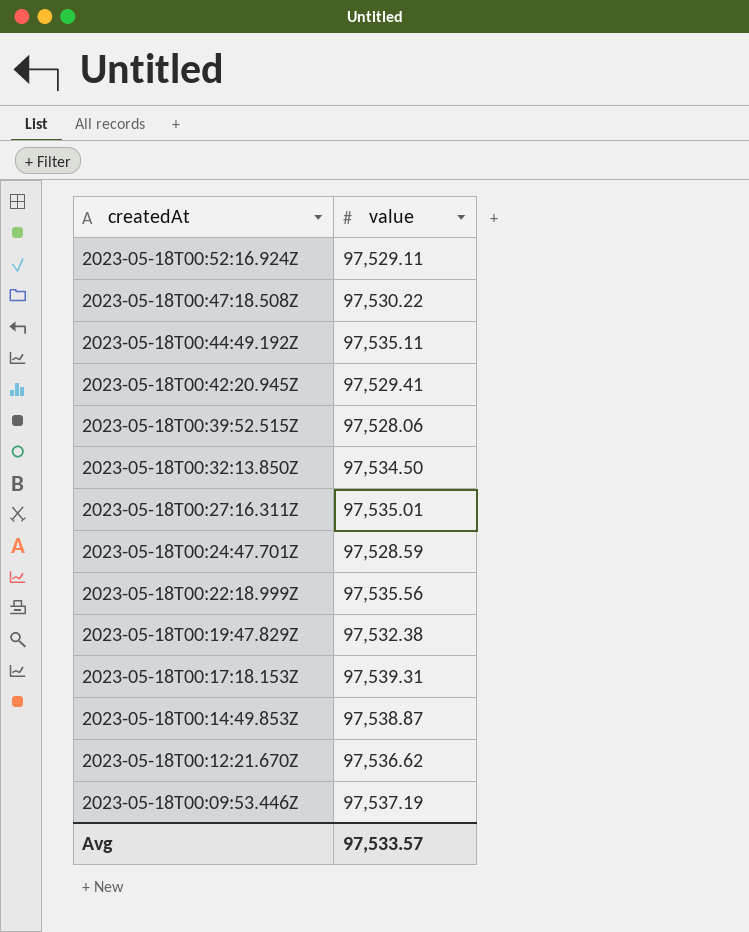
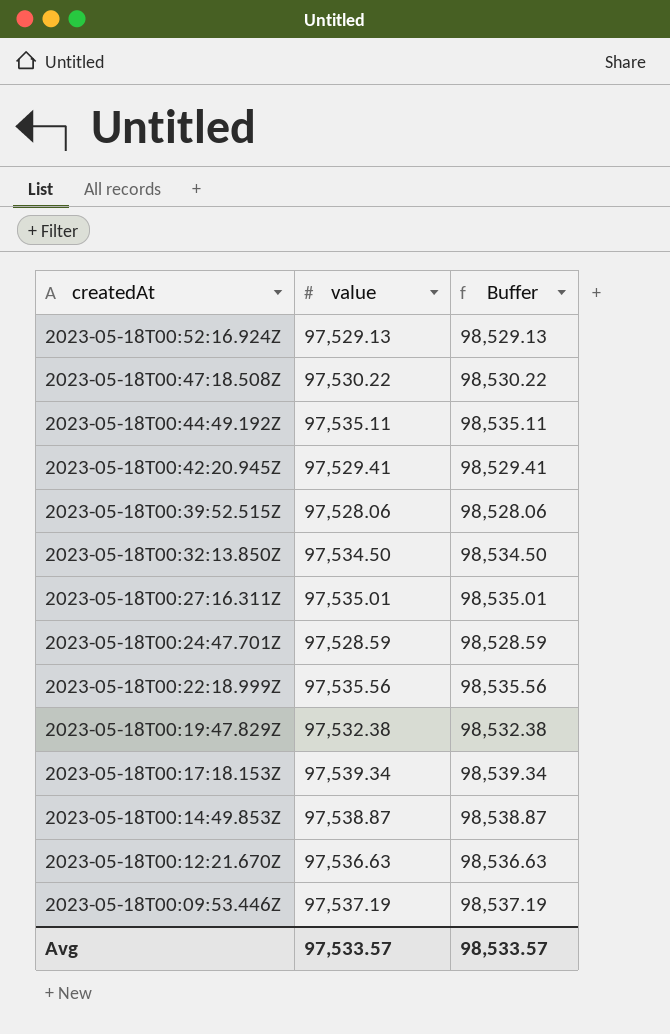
column Buffer | formula: none -> [value] + 1000
2023-05-18T00:52:16.924Z | value: 97,529.11 -> 97,529.13
2023-05-18T00:17:18.153Z | value: 97,539.31 -> 97,539.34
2023-05-18T00:12:21.670Z | value: 97,536.62 -> 97,536.63

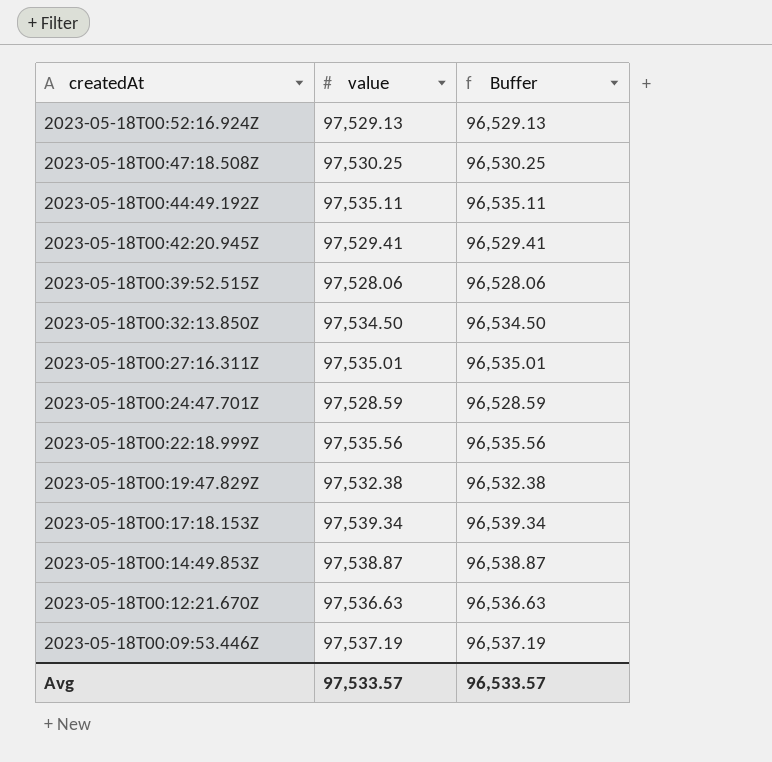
column Buffer | formula: [value] + 1000 -> [value] - 1000
2023-05-18T00:47:18.508Z | value: 97,530.22 -> 97,530.25
Avg | Buffer: 98,533.57 -> 96,533.57

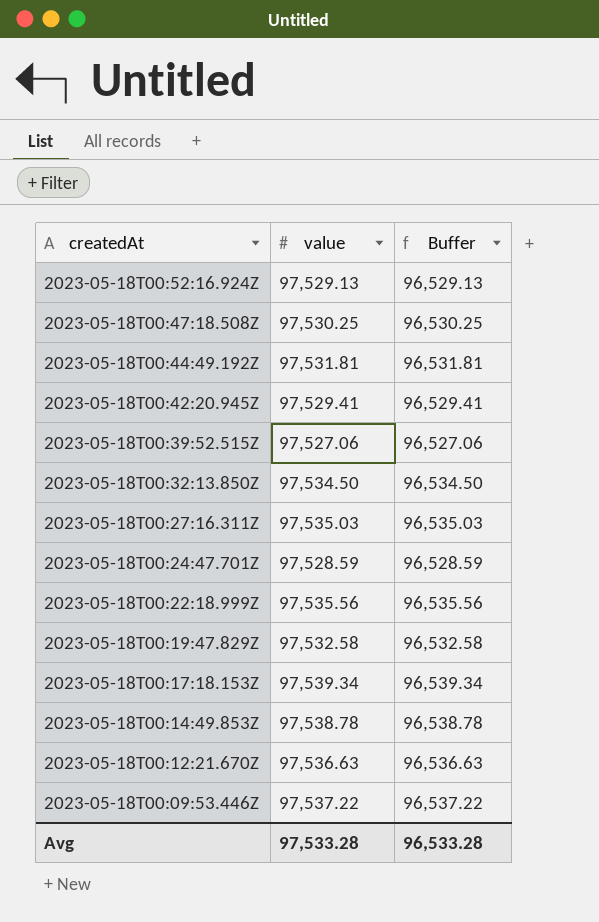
2023-05-18T00:44:49.192Z | value: 97,535.11 -> 97,531.81
2023-05-18T00:44:49.192Z | Buffer: 96,535.11 -> 96,531.81
2023-05-18T00:39:52.515Z | value: 97,528.06 -> 97,527.06
2023-05-18T00:39:52.515Z | Buffer: 96,528.06 -> 96,527.06
2023-05-18T00:27:16.311Z | value: 97,535.01 -> 97,535.03
2023-05-18T00:27:16.311Z | Buffer: 96,535.01 -> 96,535.03
2023-05-18T00:19:47.829Z | value: 97,532.38 -> 97,532.58
2023-05-18T00:19:47.829Z | Buffer: 96,532.38 -> 96,532.58
2023-05-18T00:14:49.853Z | value: 97,538.87 -> 97,538.78
2023-05-18T00:14:49.853Z | Buffer: 96,538.87 -> 96,538.78
2023-05-18T00:09:53.446Z | value: 97,537.19 -> 97,537.22
2023-05-18T00:09:53.446Z | Buffer: 96,537.19 -> 96,537.22
Avg | value: 97,533.57 -> 97,533.28
Avg | Buffer: 96,533.57 -> 96,533.28

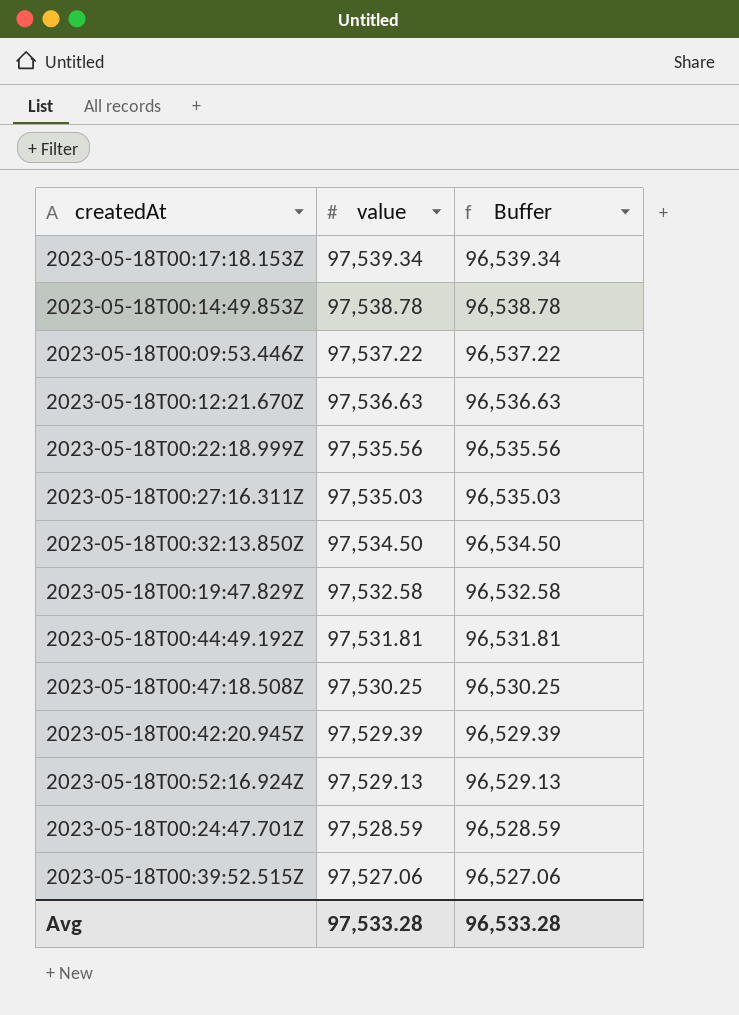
row order: createdAt descending -> value descending
2023-05-18T00:42:20.945Z | value: 97,529.41 -> 97,529.39
2023-05-18T00:42:20.945Z | Buffer: 96,529.41 -> 96,529.39

